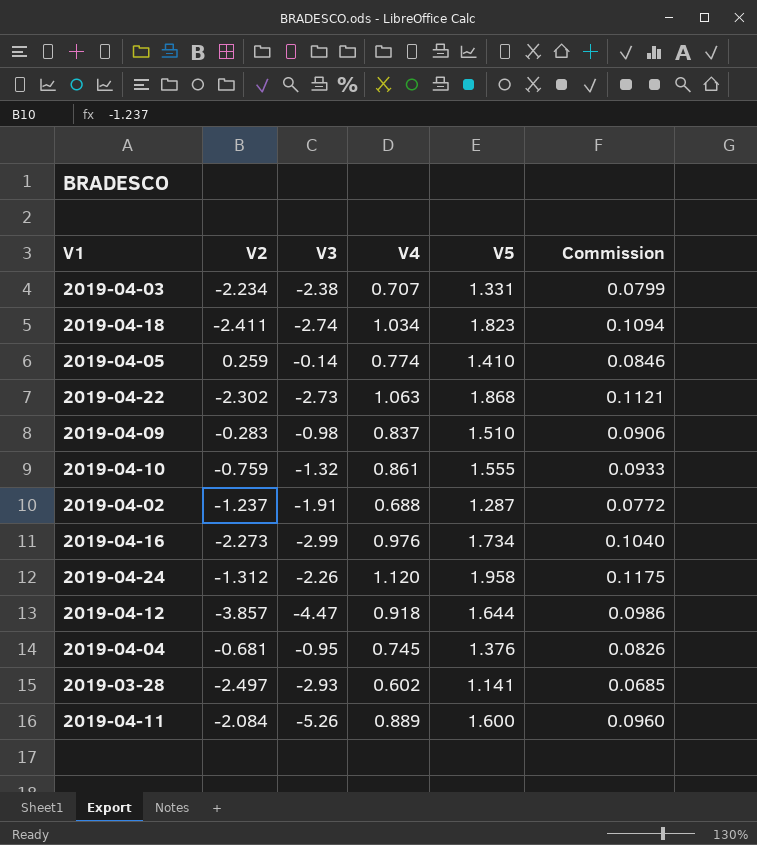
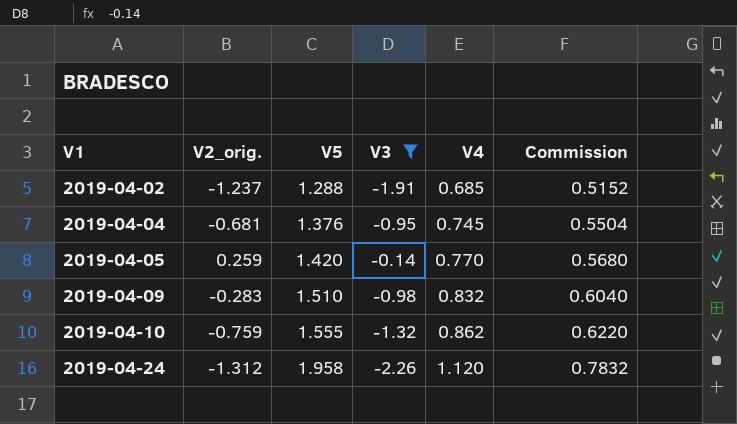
filter: none -> V3 >= -2.26
row order: none -> V1 ascending
column name: V2 -> V2_orig.
column V5 | position: 5 -> 3
column Commission | formula: [V5] * 0.06 -> [V5] * 0.4
2019-04-02 | V5: 1.287 -> 1.288
2019-04-02 | V4: 0.688 -> 0.685
2019-04-05 | V5: 1.410 -> 1.420
2019-04-05 | V4: 0.774 -> 0.770
2019-04-09 | V4: 0.837 -> 0.832
2019-04-10 | V4: 0.861 -> 0.862

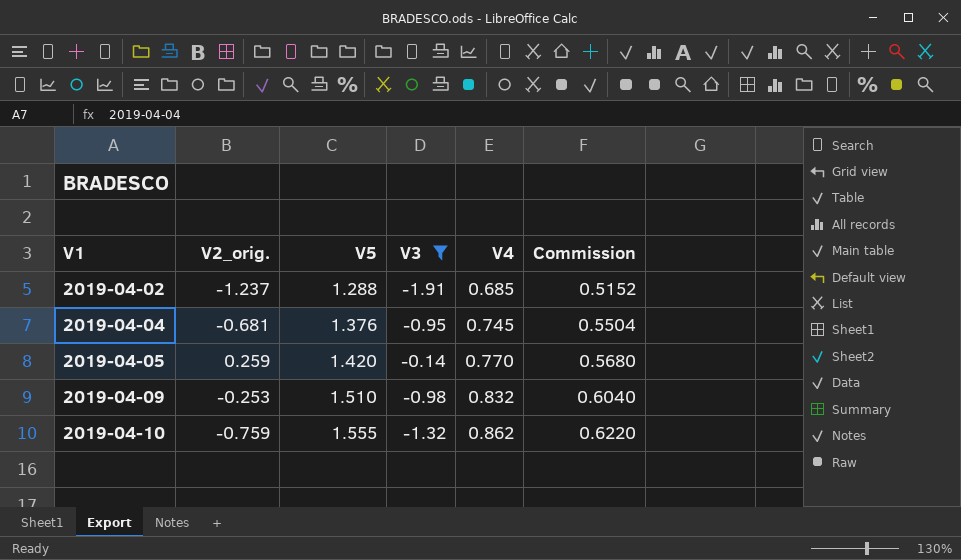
row 2019-04-24: -1.312 | 1.958 | -2.26 | 1.120 | 0.7832 -> none
2019-04-09 | V2_orig.: -0.283 -> -0.253

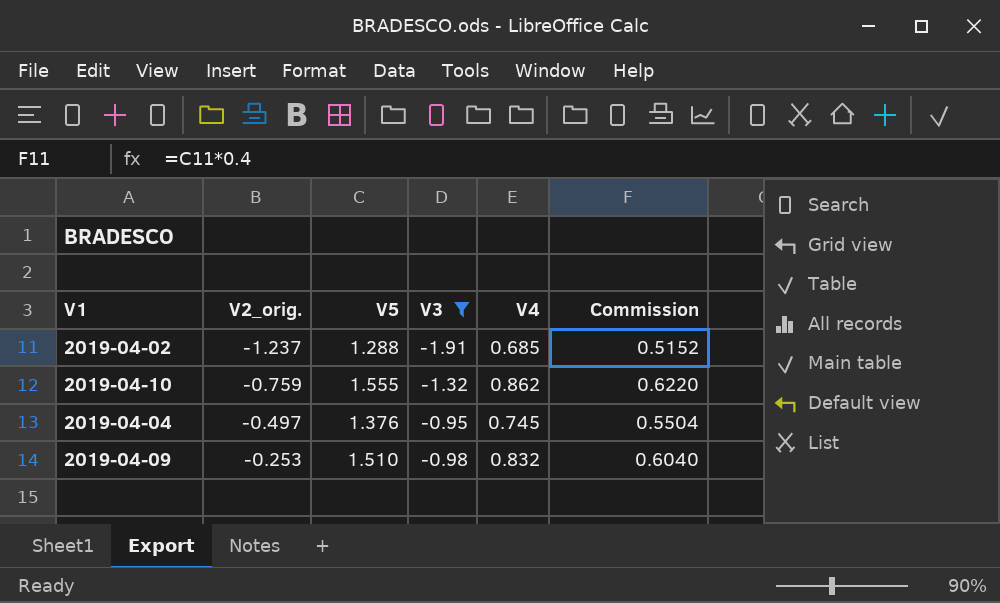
row order: V1 ascending -> V2_orig. ascending
row 2019-04-05: 0.259 | 1.420 | -0.14 | 0.770 | 0.5680 -> none
2019-04-04 | V2_orig.: -0.681 -> -0.497

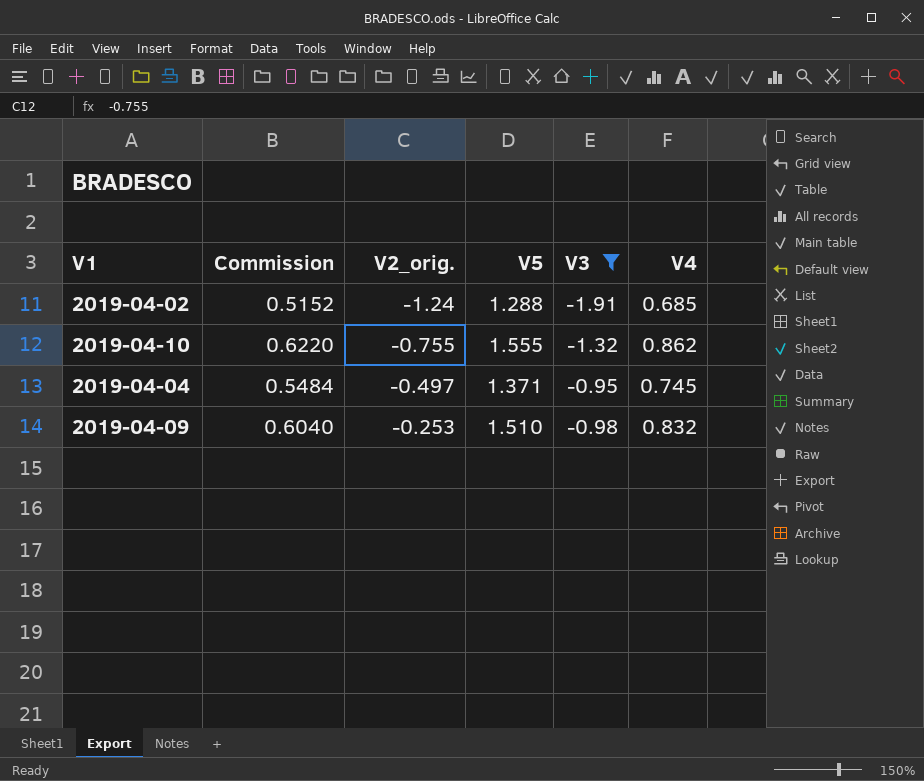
column Commission | position: 6 -> 2
2019-04-02 | V2_orig.: -1.237 -> -1.24
2019-04-10 | V2_orig.: -0.759 -> -0.755
2019-04-04 | Commission: 0.5504 -> 0.5484
2019-04-04 | V5: 1.376 -> 1.371

